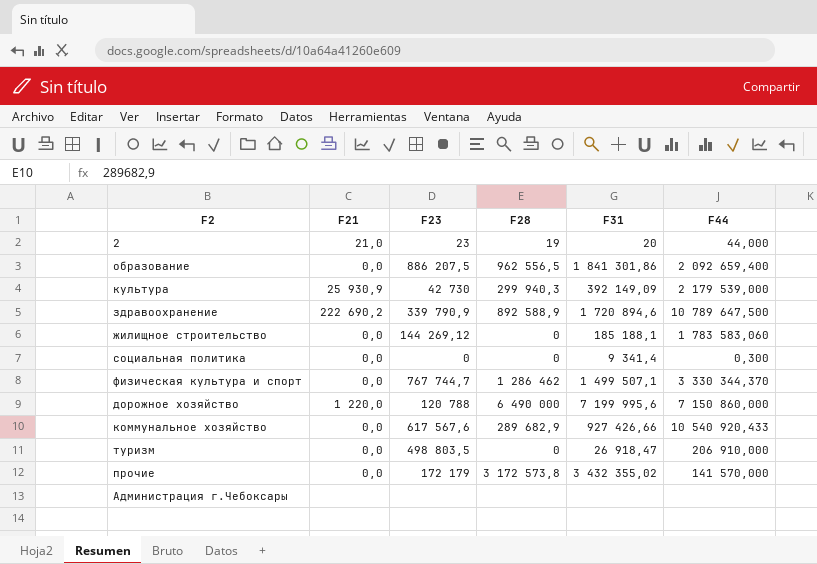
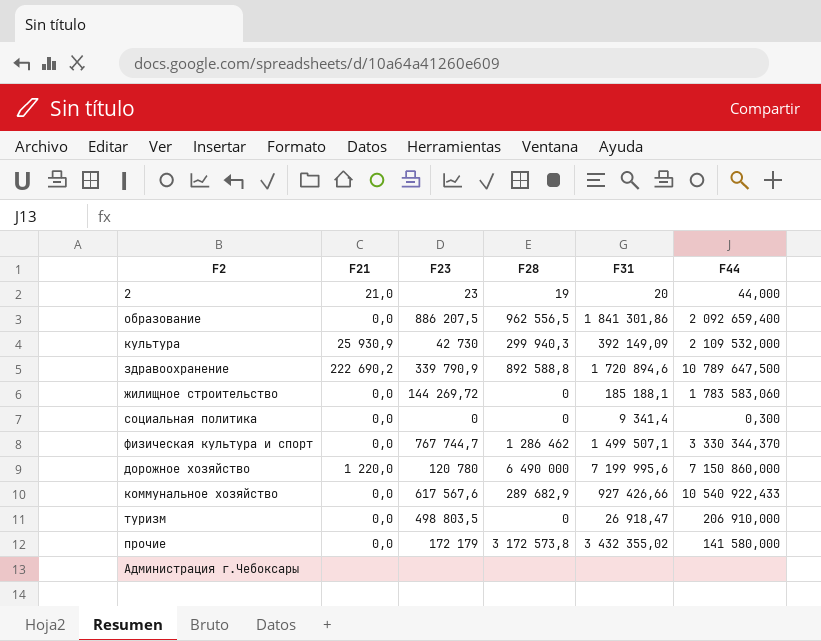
культура | F44: 2 179 539,000 -> 2 109 532,000
здравоохранение | F28: 892 588,9 -> 892 588,8
жилищное строительство | F23: 144 269,12 -> 144 269,72
дорожное хозяйство | F23: 120 788 -> 120 780
коммунальное хозяйство | F44: 10 540 920,433 -> 10 540 922,433
прочие | F44: 141 570,000 -> 141 580,000

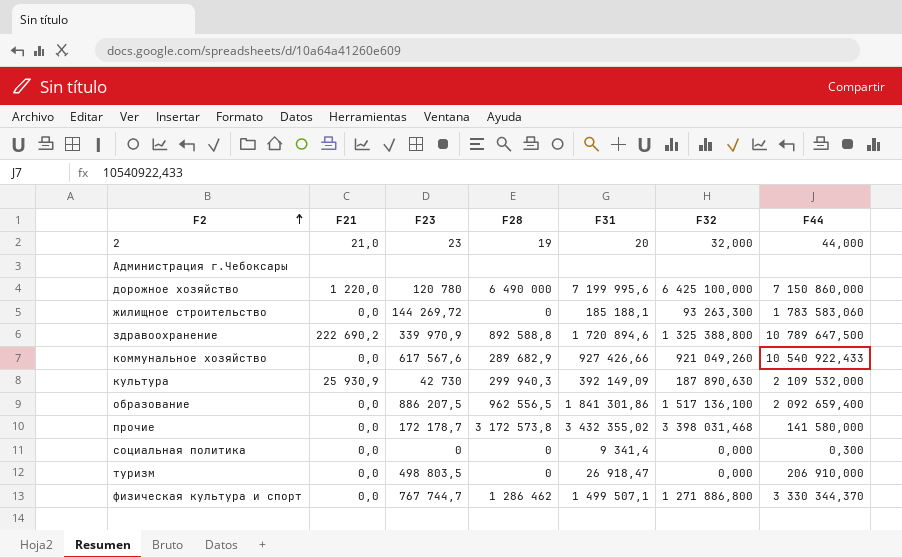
row order: none -> F2 ascending
column F32 | position: none -> 6
здравоохранение | F23: 339 790,9 -> 339 970,9
прочие | F23: 172 179 -> 172 178,7

